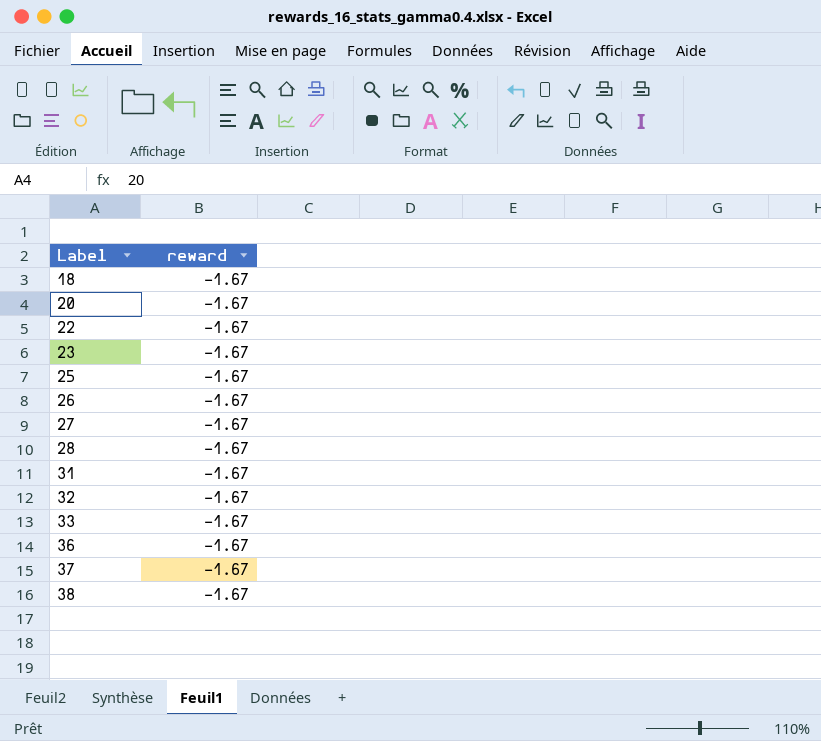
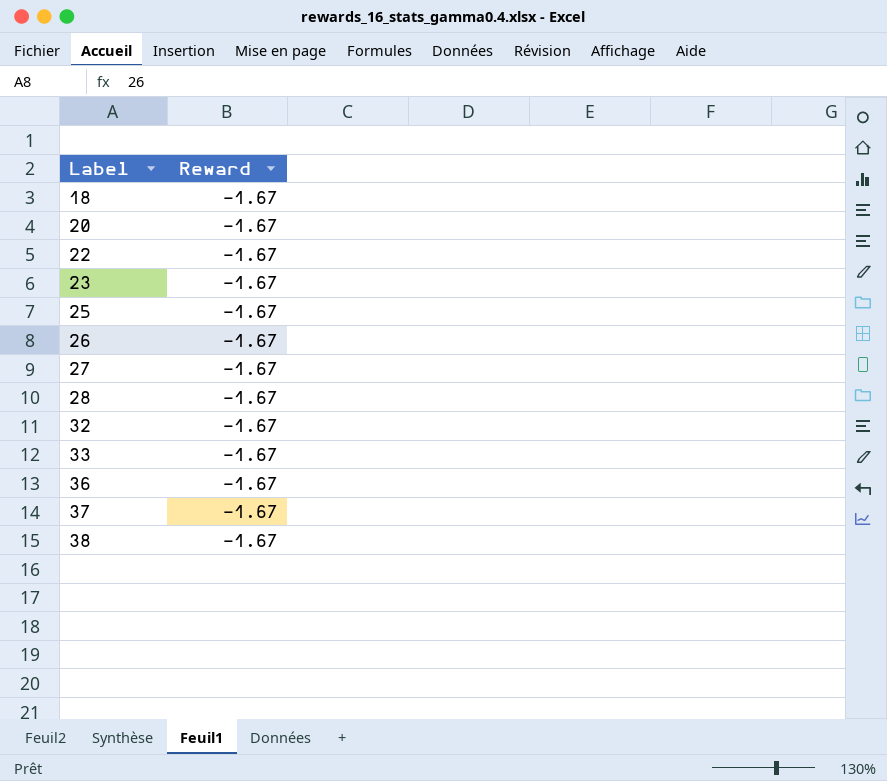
column name: reward -> Reward
row 31: -1.67 -> none

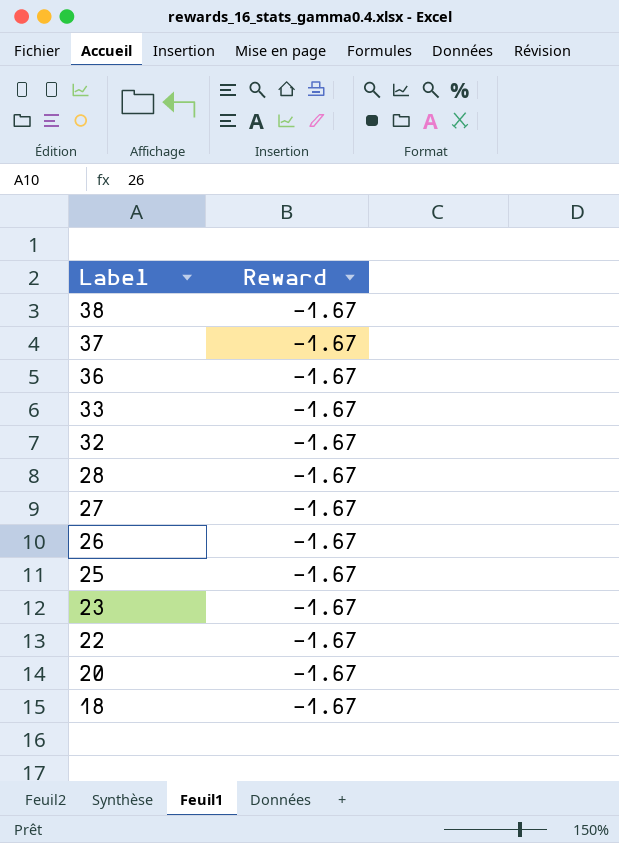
row order: Label ascending -> Label descending

